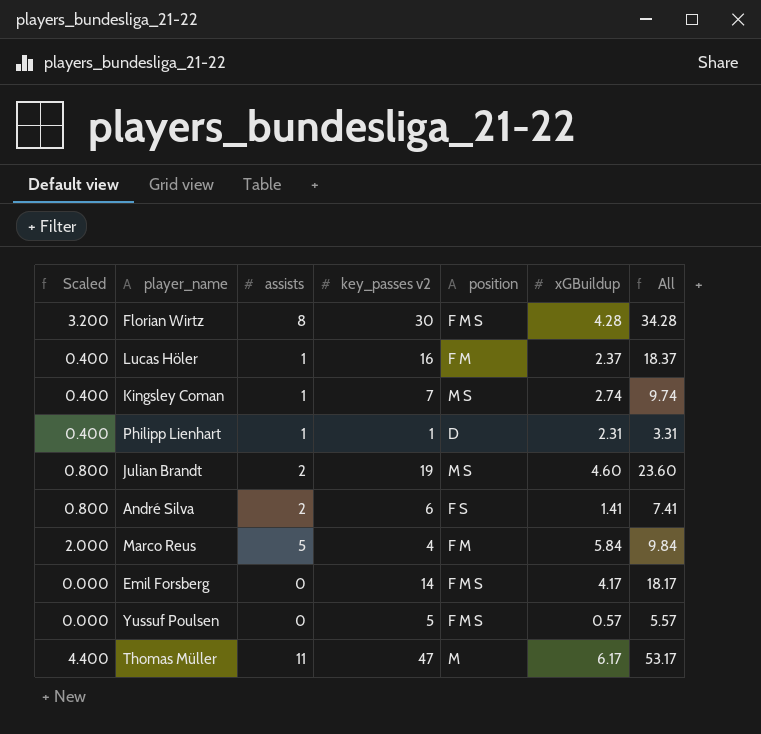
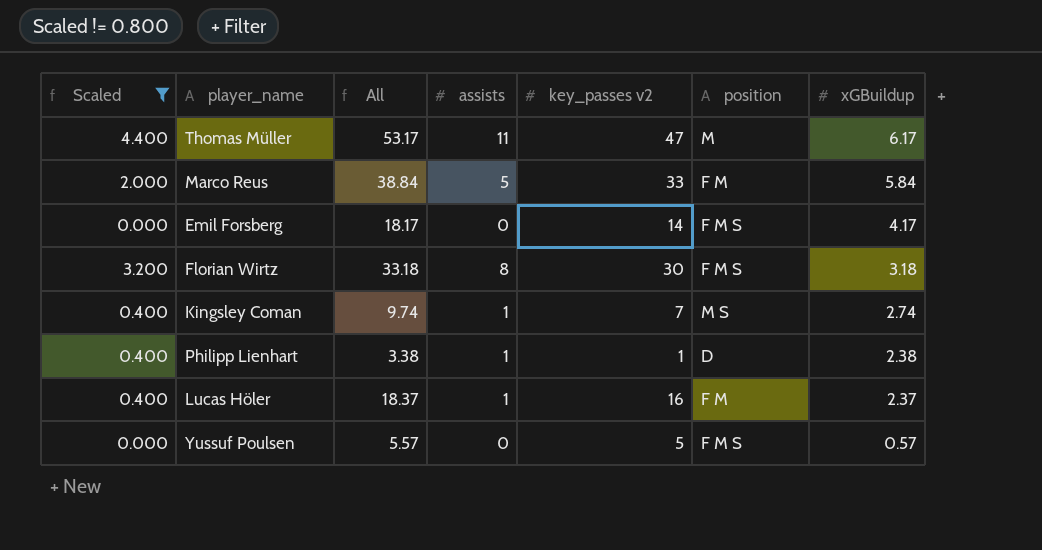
filter: none -> Scaled != 0.800
row order: none -> xGBuildup descending
column All | position: 7 -> 3
Marco Reus | All: 9.84 -> 38.84
Marco Reus | key_passes v2: 4 -> 33
Florian Wirtz | All: 34.28 -> 33.18
Florian Wirtz | xGBuildup: 4.28 -> 3.18
Philipp Lienhart | All: 3.31 -> 3.38
Philipp Lienhart | xGBuildup: 2.31 -> 2.38

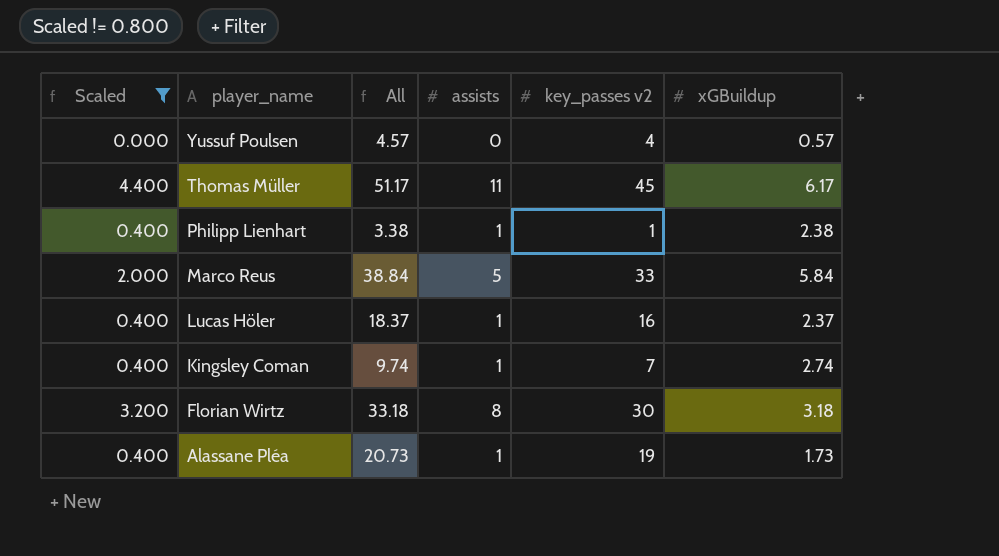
row order: xGBuildup descending -> player_name descending
column position | position: 6 -> none
row Emil Forsberg: 0.000 | 18.17 | 0 | 14 | F M S | 4.17 -> none
Yussuf Poulsen | All: 5.57 -> 4.57
Yussuf Poulsen | key_passes v2: 5 -> 4
Thomas Müller | All: 53.17 -> 51.17
Thomas Müller | key_passes v2: 47 -> 45
row Alassane Pléa: none -> 0.400 | 20.73 | 1 | 19 | 1.73

